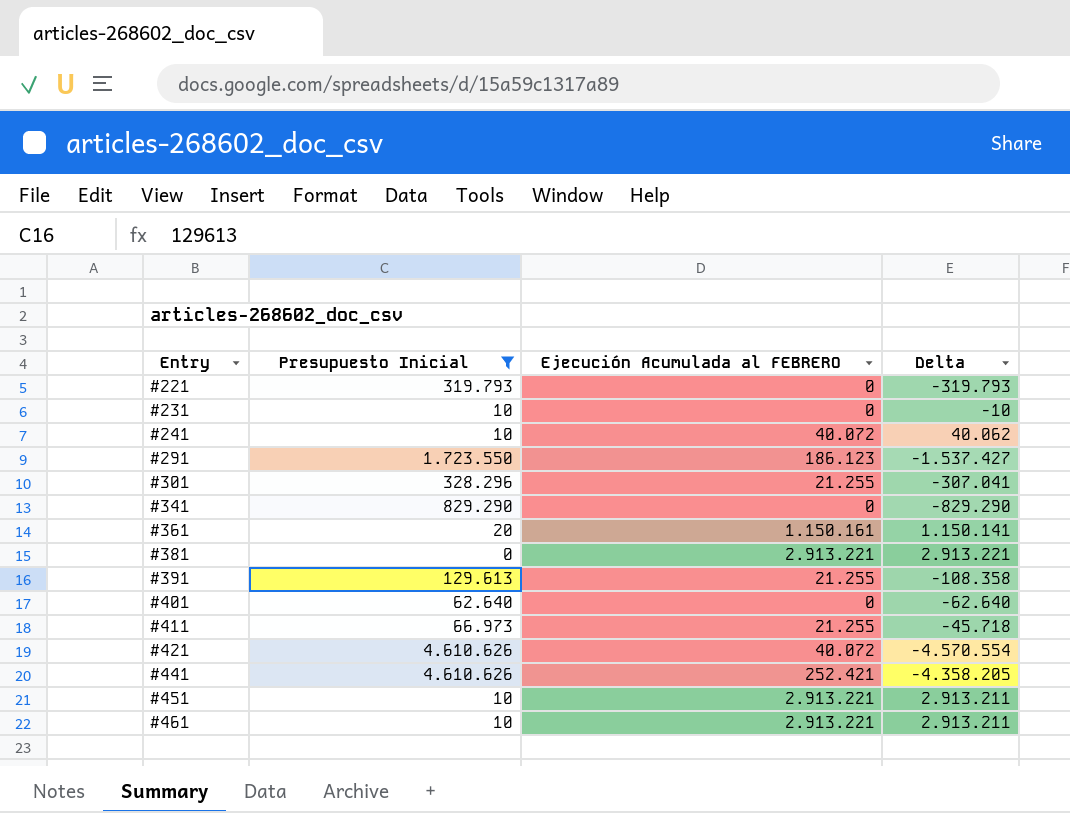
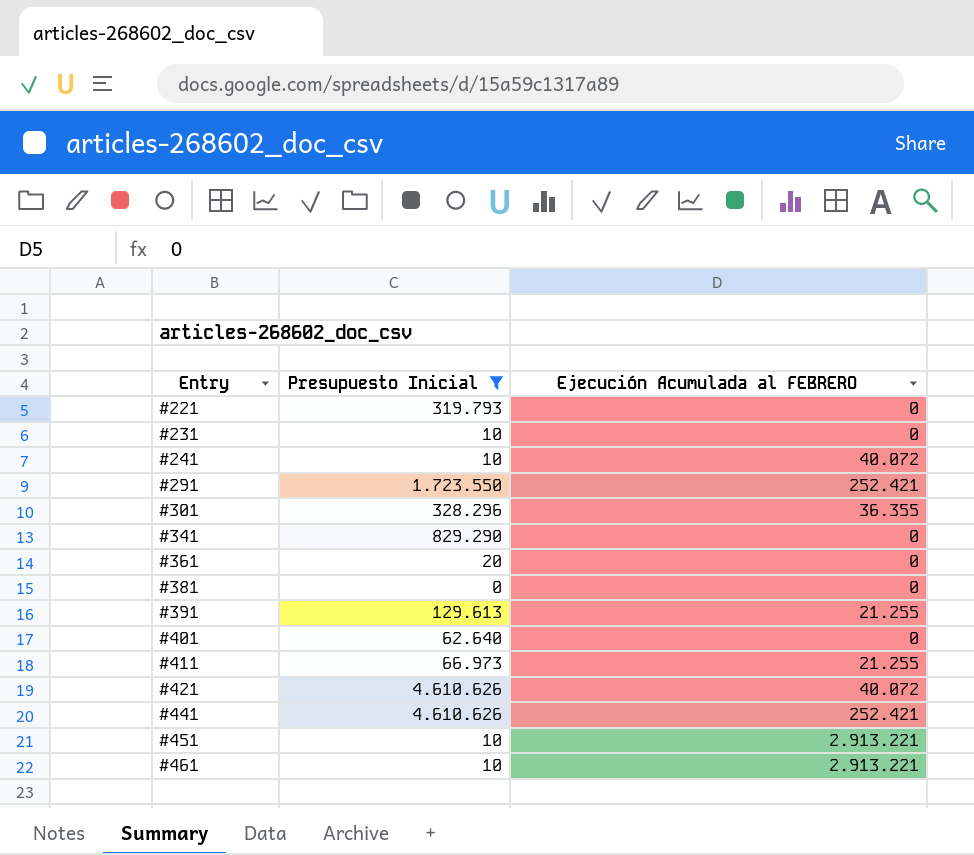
column Delta | formula: [Ejecución Acumulada al FEBRERO] - [Presupuesto Inicial] -> none
#291 | Ejecución Acumulada al FEBRERO: 186.123 -> 252.421
#301 | Ejecución Acumulada al FEBRERO: 21.255 -> 36.355
#361 | Ejecución Acumulada al FEBRERO: 1.150.161 -> 0
#381 | Ejecución Acumulada al FEBRERO: 2.913.221 -> 0

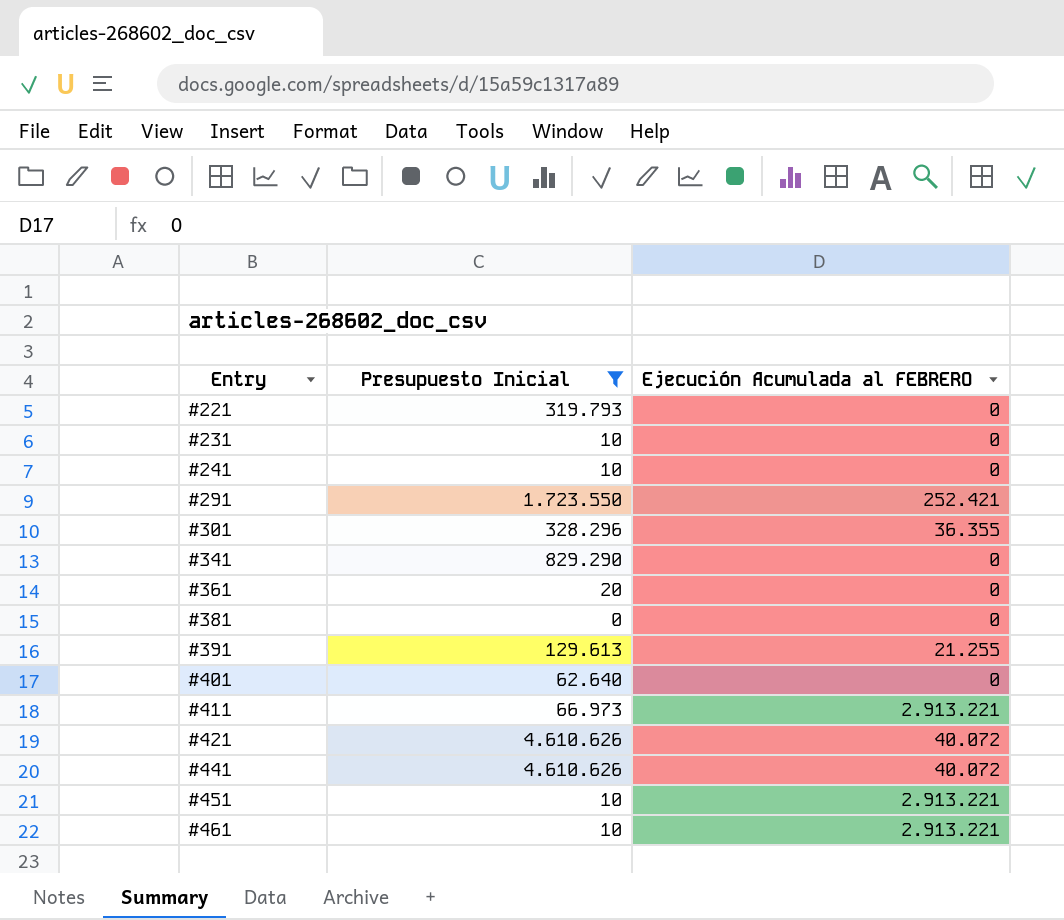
#241 | Ejecución Acumulada al FEBRERO: 40.072 -> 0
#411 | Ejecución Acumulada al FEBRERO: 21.255 -> 2.913.221
#441 | Ejecución Acumulada al FEBRERO: 252.421 -> 40.072

